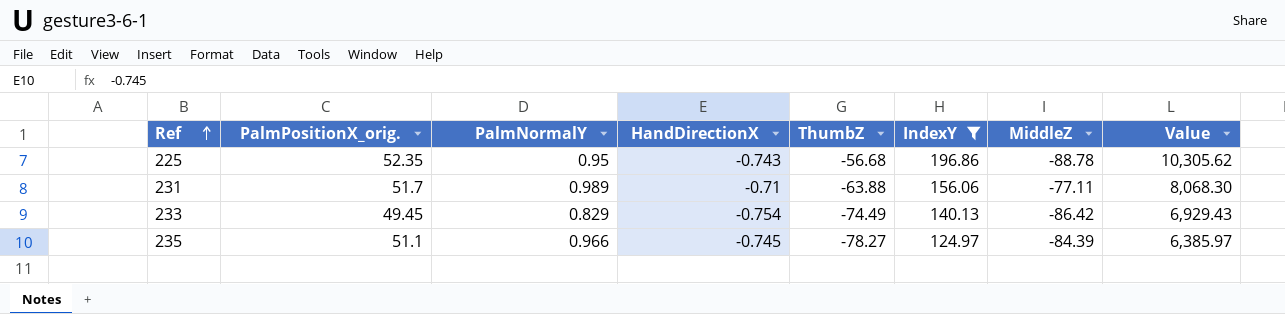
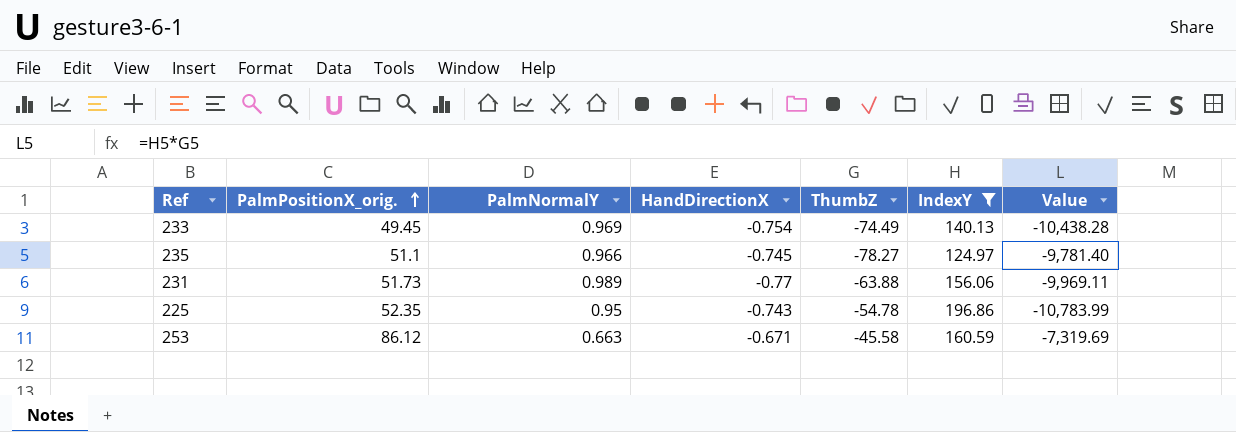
row order: Ref ascending -> PalmPositionX_orig. ascending
column MiddleZ | position: 7 -> none
column Value | formula: [PalmPositionX_orig.] * [IndexY] -> [ThumbZ] * [IndexY]
233 | PalmNormalY: 0.829 -> 0.969
231 | PalmPositionX_orig.: 51.7 -> 51.73
231 | HandDirectionX: -0.71 -> -0.77
225 | ThumbZ: -56.68 -> -54.78
row 253: none -> 86.12 | 0.663 | -0.671 | -45.58 | 160.59 | -7,319.69

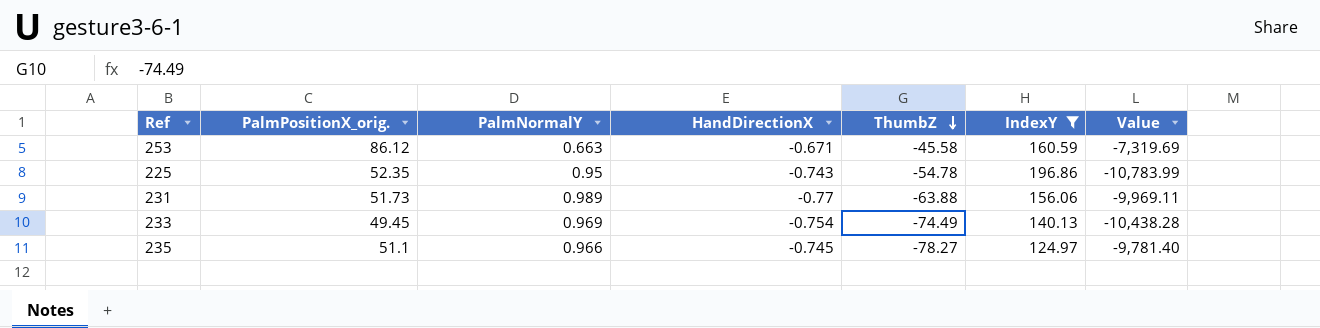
row order: PalmPositionX_orig. ascending -> ThumbZ descending

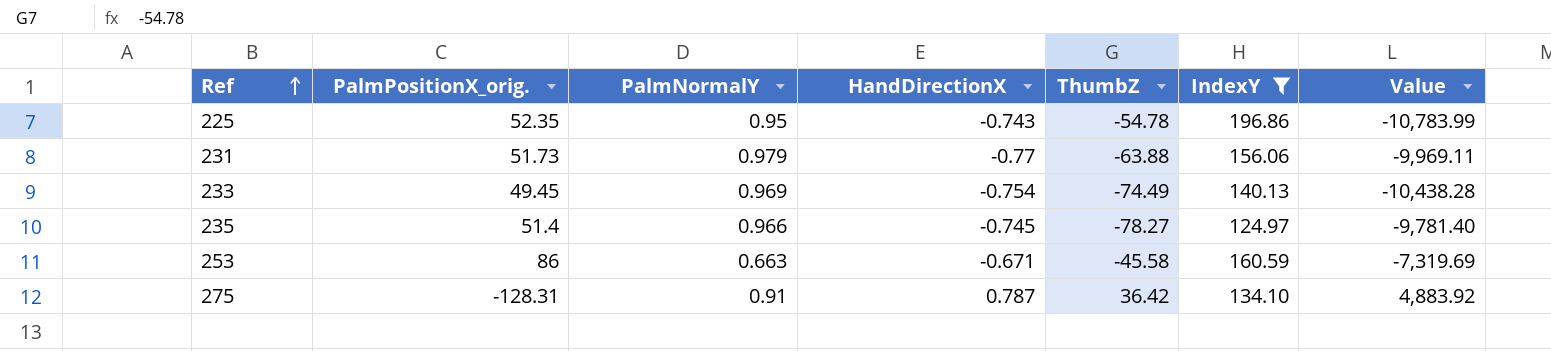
row order: ThumbZ descending -> Ref ascending
231 | PalmNormalY: 0.989 -> 0.979
235 | PalmPositionX_orig.: 51.1 -> 51.4
253 | PalmPositionX_orig.: 86.12 -> 86
row 275: none -> -128.31 | 0.91 | 0.787 | 36.42 | 134.10 | 4,883.92

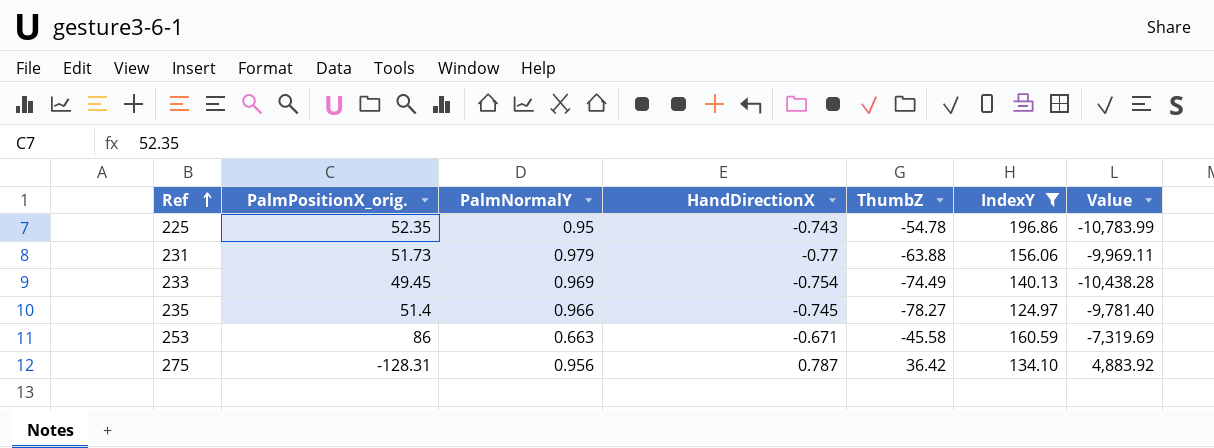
275 | PalmNormalY: 0.91 -> 0.956

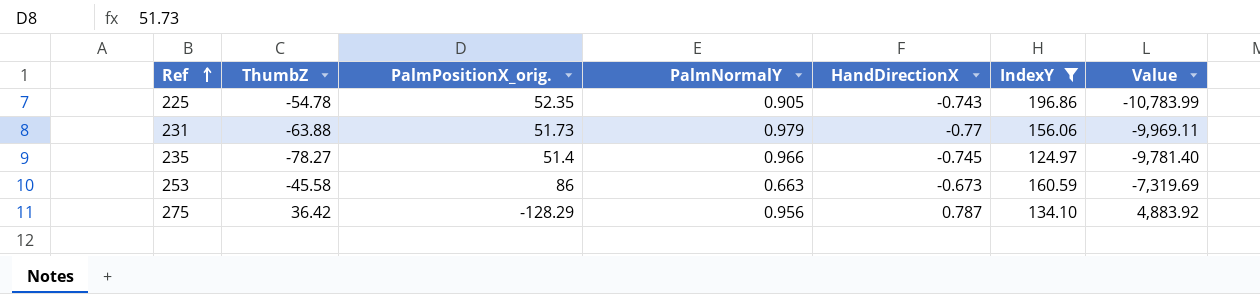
column ThumbZ | position: 5 -> 2
row 233: 49.45 | 0.969 | -0.754 | -74.49 | 140.13 | -10,438.28 -> none
225 | PalmNormalY: 0.95 -> 0.905
253 | HandDirectionX: -0.671 -> -0.673
275 | PalmPositionX_orig.: -128.31 -> -128.29

